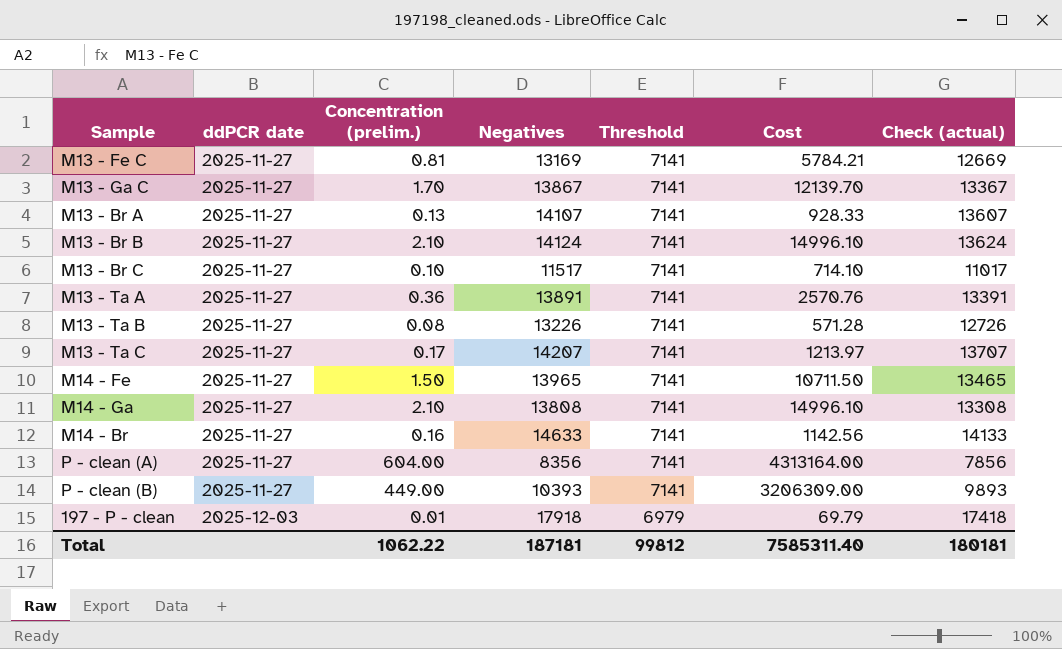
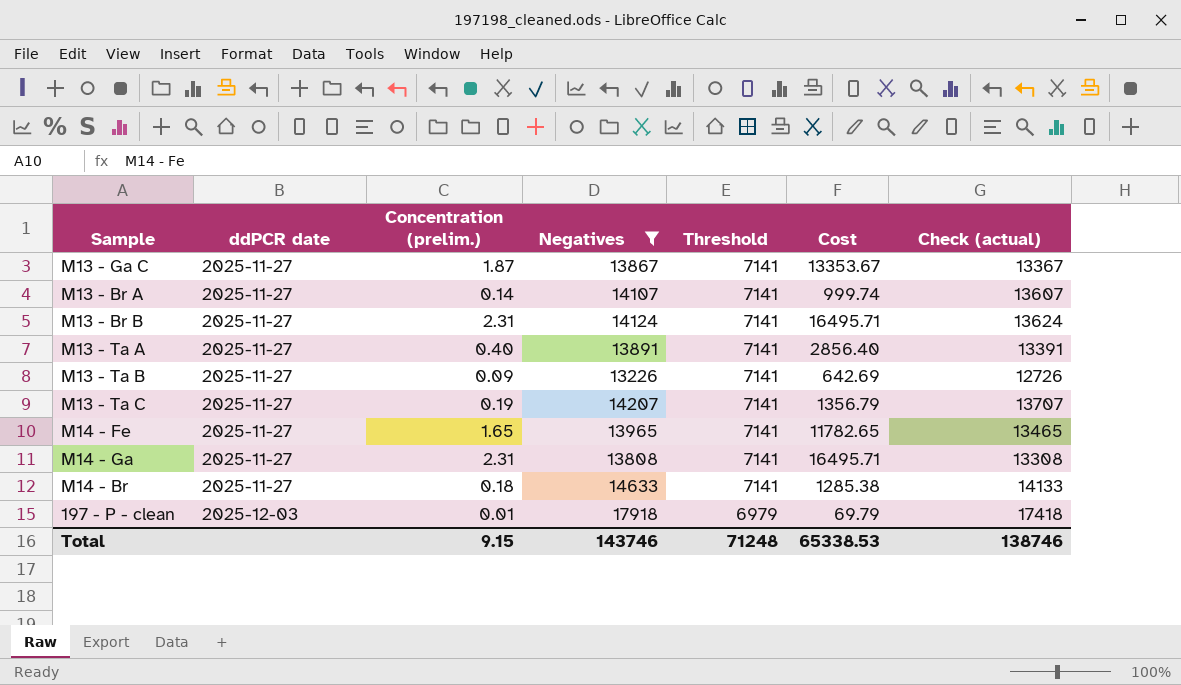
filter: none -> Negatives >= 13226
M13 - Ga C | Concentration (prelim.): 1.70 -> 1.87
M13 - Ga C | Cost: 12139.70 -> 13353.67
M13 - Br A | Concentration (prelim.): 0.13 -> 0.14
M13 - Br A | Cost: 928.33 -> 999.74
M13 - Br B | Concentration (prelim.): 2.10 -> 2.31
M13 - Br B | Cost: 14996.10 -> 16495.71
M13 - Ta A | Concentration (prelim.): 0.36 -> 0.40
M13 - Ta A | Cost: 2570.76 -> 2856.40
M13 - Ta B | Concentration (prelim.): 0.08 -> 0.09
M13 - Ta B | Cost: 571.28 -> 642.69
M13 - Ta C | Concentration (prelim.): 0.17 -> 0.19
M13 - Ta C | Cost: 1213.97 -> 1356.79
M14 - Fe | Concentration (prelim.): 1.50 -> 1.65
M14 - Fe | Cost: 10711.50 -> 11782.65
M14 - Ga | Concentration (prelim.): 2.10 -> 2.31
M14 - Ga | Cost: 14996.10 -> 16495.71
M14 - Br | Concentration (prelim.): 0.16 -> 0.18
M14 - Br | Cost: 1142.56 -> 1285.38
Total | Concentration (prelim.): 1062.22 -> 9.15
Total | Negatives: 187181 -> 143746
Total | Threshold: 99812 -> 71248
Total | Cost: 7585311.40 -> 65338.53
Total | Check (actual): 180181 -> 138746

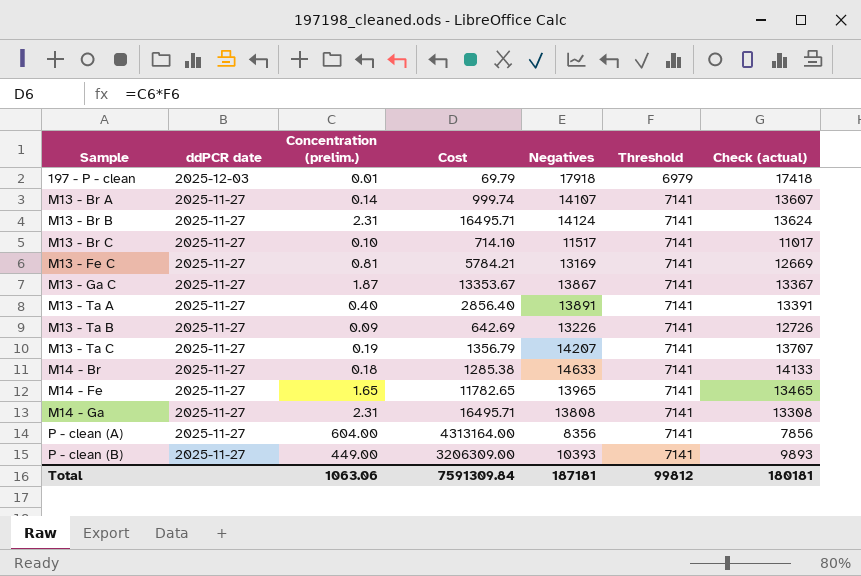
filter: Negatives >= 13226 -> none
row order: ddPCR date ascending -> Sample ascending
column Cost | position: 6 -> 4
Total | Concentration (prelim.): 9.15 -> 1063.06
Total | Cost: 65338.53 -> 7591309.84
Total | Negatives: 143746 -> 187181
Total | Threshold: 71248 -> 99812
Total | Check (actual): 138746 -> 180181

